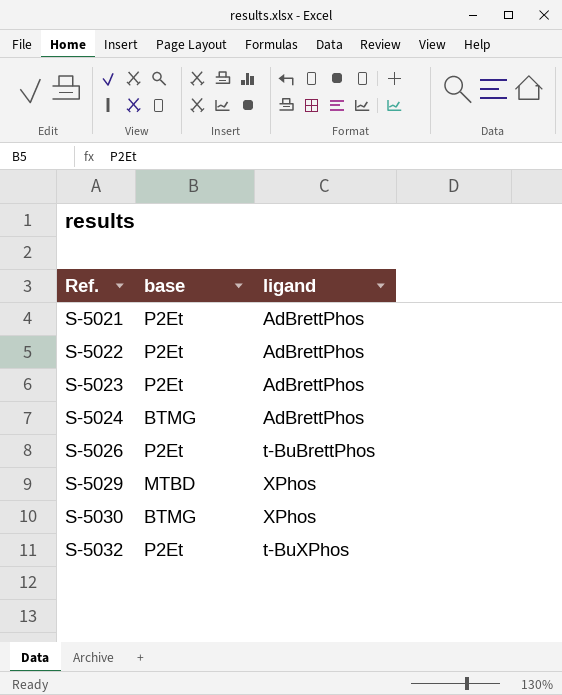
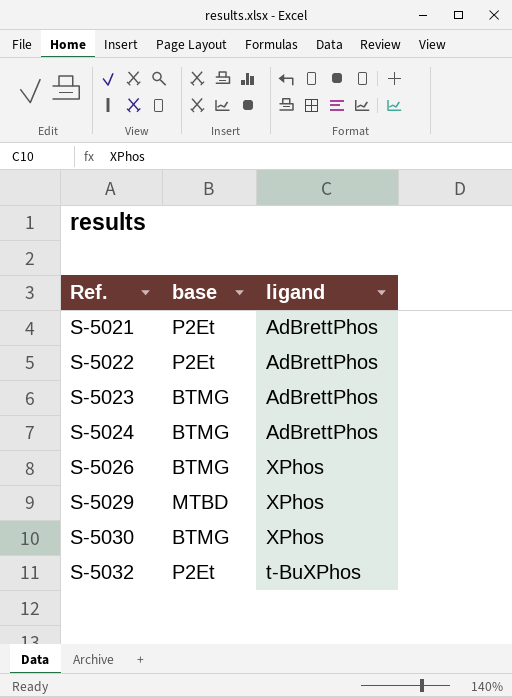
S-5023 | base: P2Et -> BTMG
S-5026 | base: P2Et -> BTMG
S-5026 | ligand: t-BuBrettPhos -> XPhos

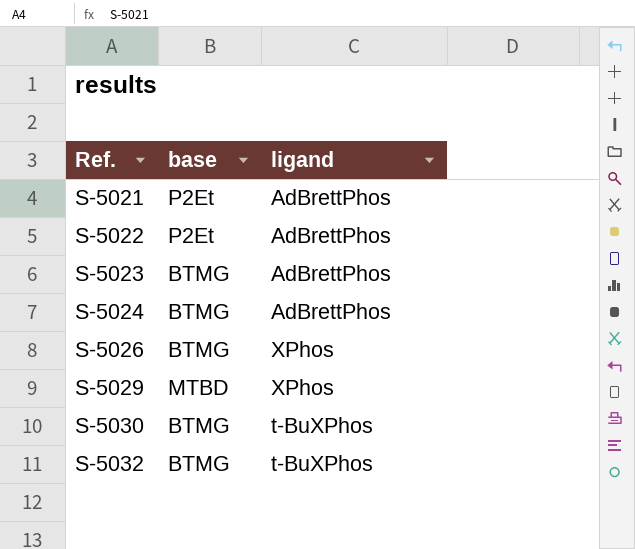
S-5030 | ligand: XPhos -> t-BuXPhos
S-5032 | base: P2Et -> BTMG

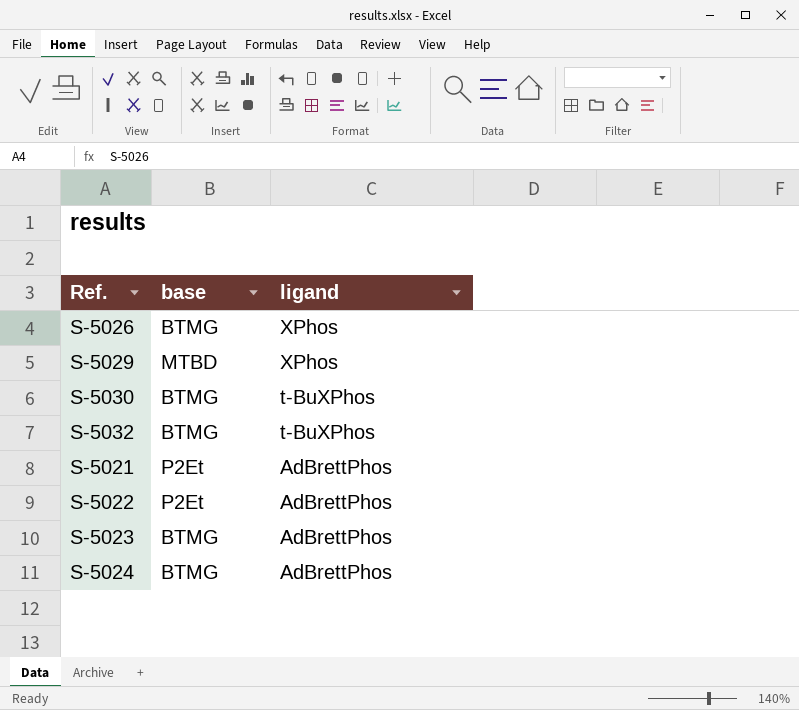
row order: Ref. ascending -> ligand descending

